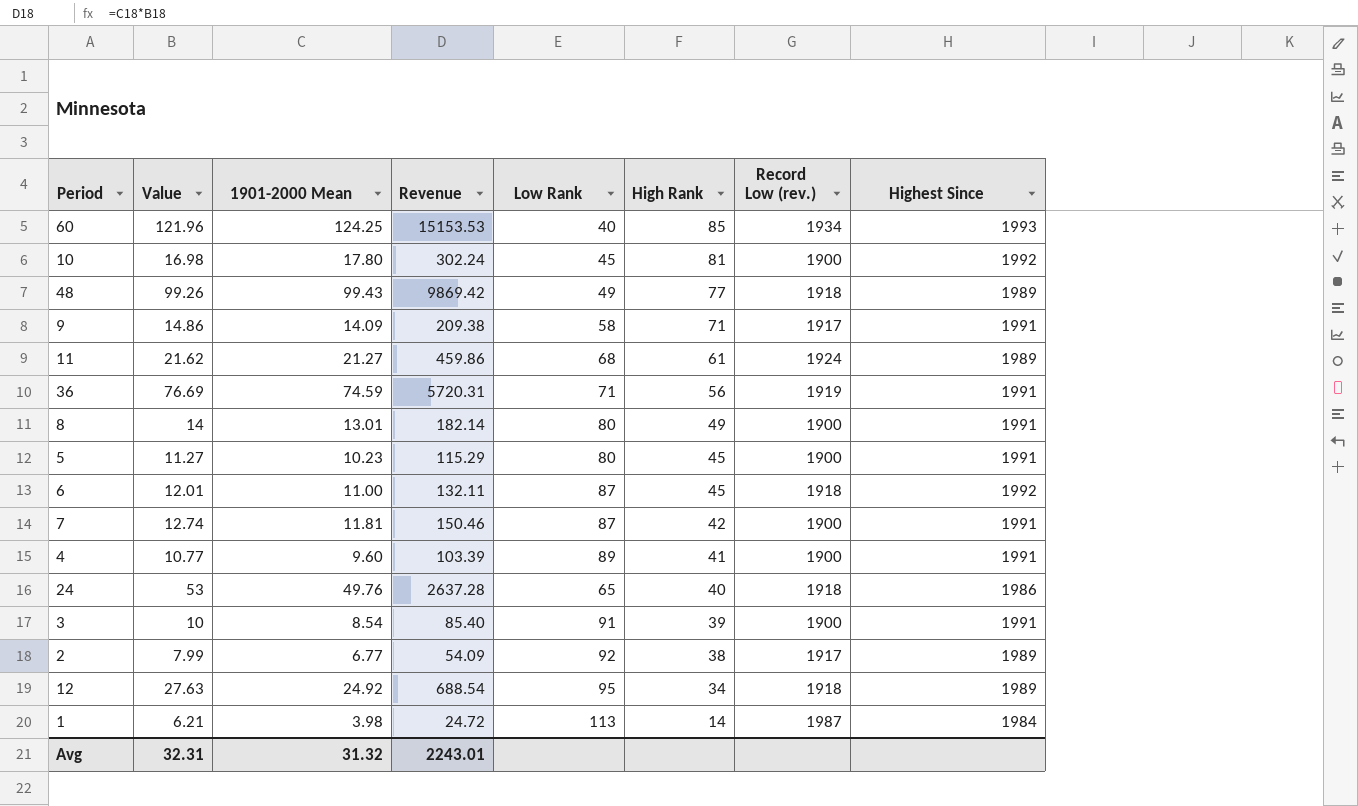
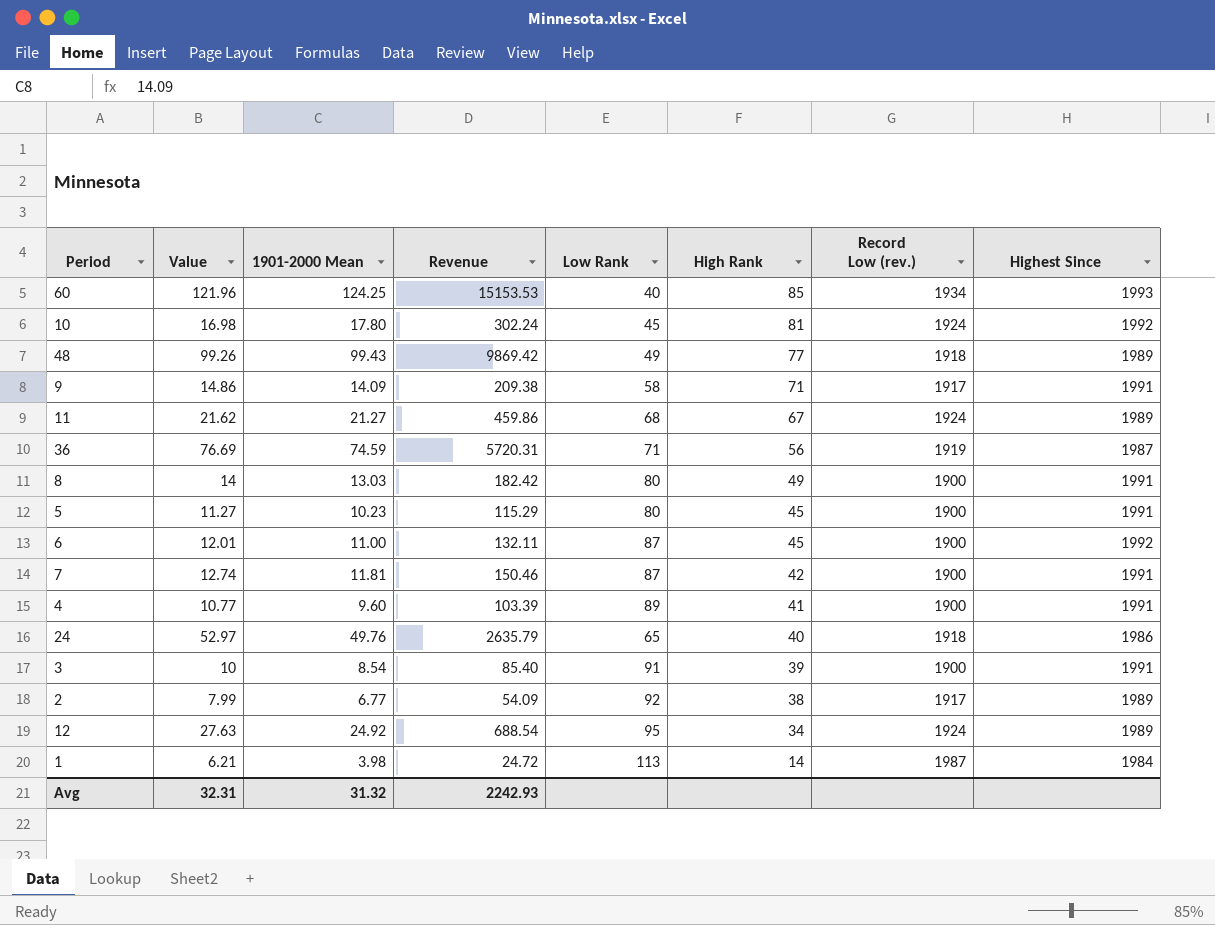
10 | Record Low (rev.): 1900 -> 1924
11 | High Rank: 61 -> 67
36 | Highest Since: 1991 -> 1987
8 | 1901-2000 Mean: 13.01 -> 13.03
8 | Revenue: 182.14 -> 182.42
6 | Record Low (rev.): 1918 -> 1900
24 | Value: 53 -> 52.97
24 | Revenue: 2637.28 -> 2635.79
12 | Record Low (rev.): 1918 -> 1924
Avg | Revenue: 2243.01 -> 2242.93

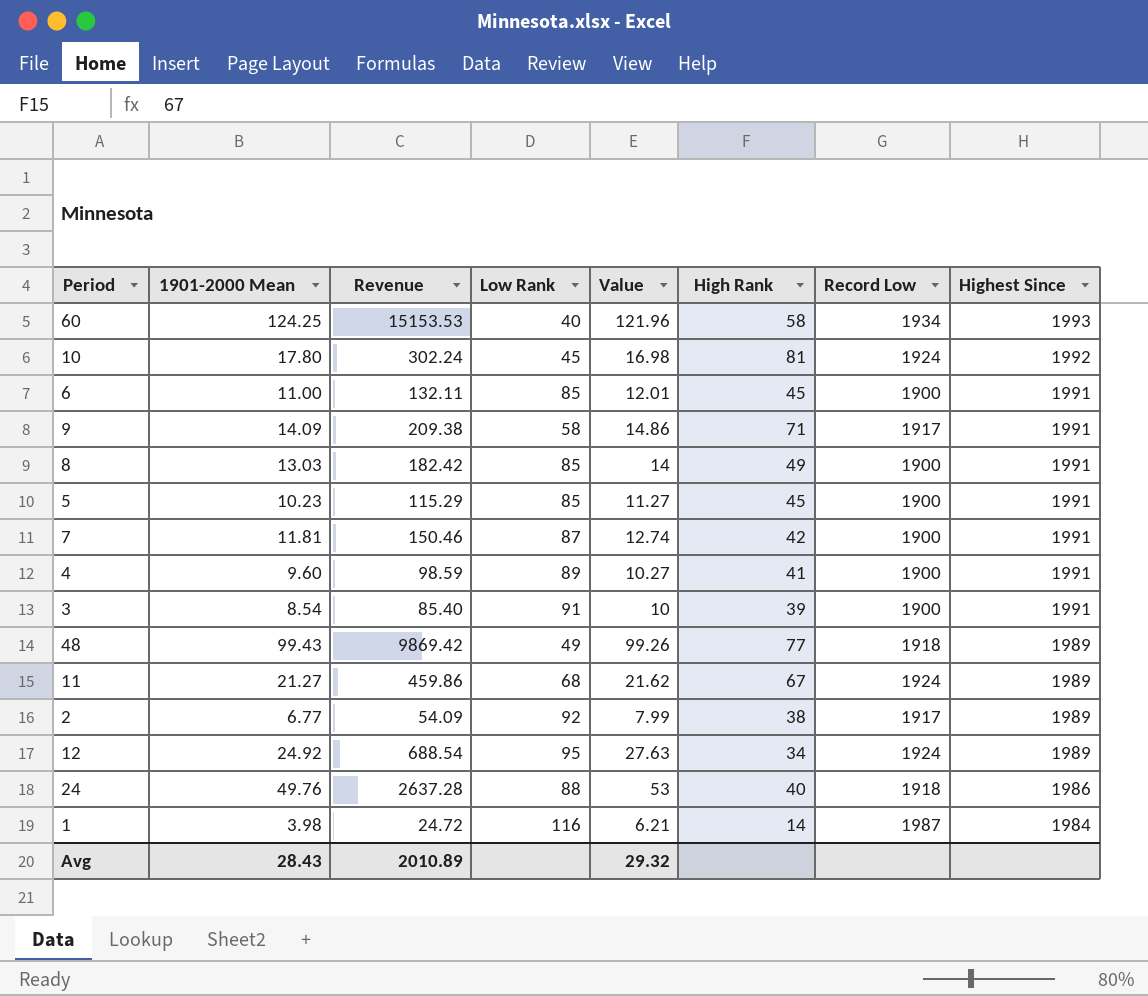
row order: High Rank descending -> Highest Since descending
column Value | position: 2 -> 5
column name: Record Low (rev.) -> Record Low
row 36: 76.69 | 74.59 | 5720.31 | 71 | 56 | 1919 | 1987 -> none
60 | High Rank: 85 -> 58
6 | Low Rank: 87 -> 85
6 | Highest Since: 1992 -> 1991
8 | Low Rank: 80 -> 85
5 | Low Rank: 80 -> 85
4 | Revenue: 103.39 -> 98.59
4 | Value: 10.77 -> 10.27
24 | Revenue: 2635.79 -> 2637.28
24 | Low Rank: 65 -> 88
24 | Value: 52.97 -> 53
1 | Low Rank: 113 -> 116
Avg | 1901-2000 Mean: 31.32 -> 28.43
Avg | Revenue: 2242.93 -> 2010.89
Avg | Value: 32.31 -> 29.32

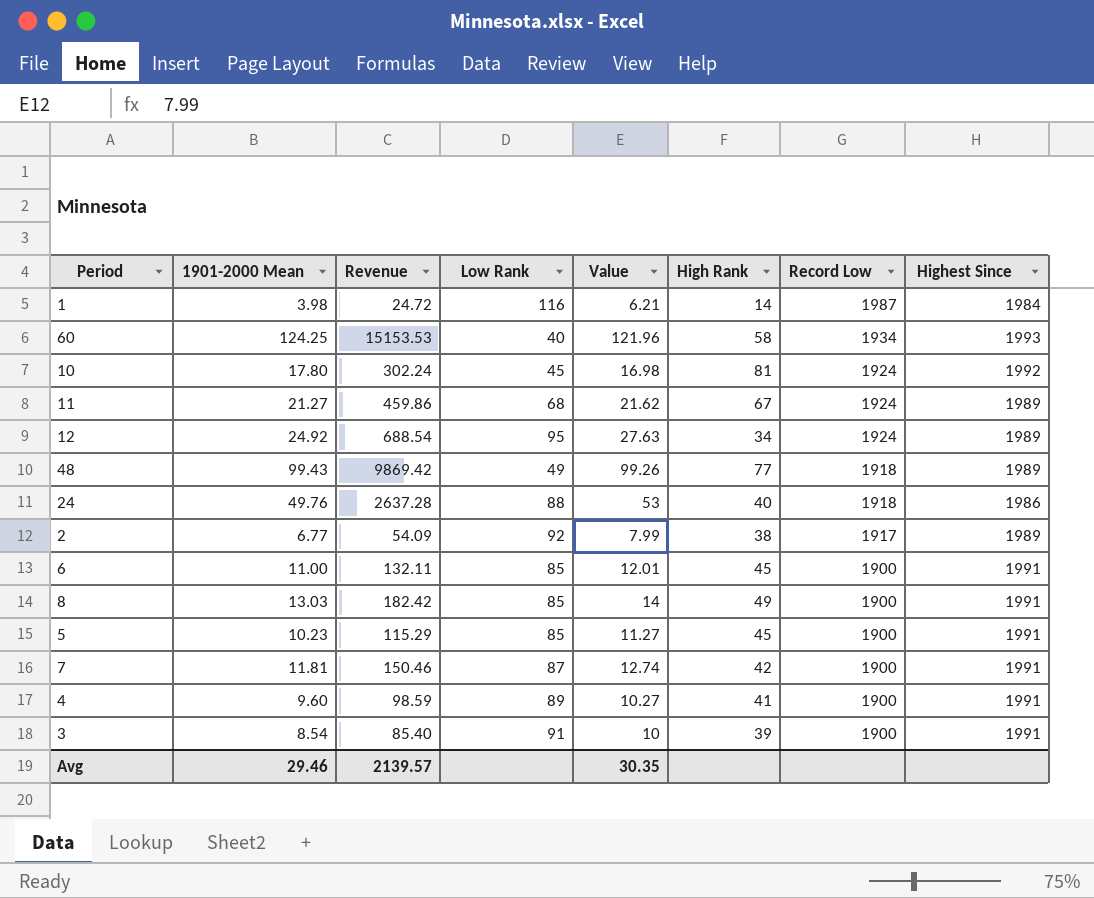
row order: Highest Since descending -> Record Low descending
row 9: 14.09 | 209.38 | 58 | 14.86 | 71 | 1917 | 1991 -> none
Avg | 1901-2000 Mean: 28.43 -> 29.46
Avg | Revenue: 2010.89 -> 2139.57
Avg | Value: 29.32 -> 30.35

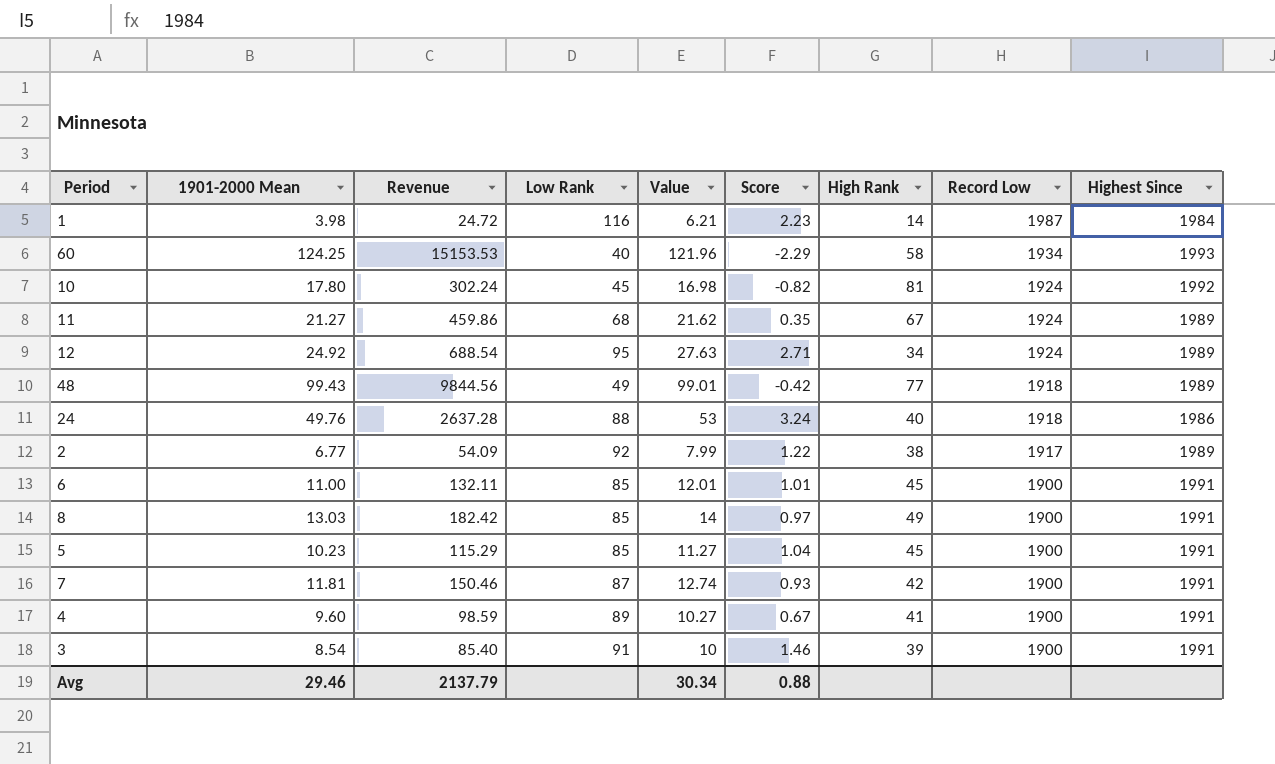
column Score | formula: none -> [Value] - [1901-2000 Mean]
48 | Revenue: 9869.42 -> 9844.56
48 | Value: 99.26 -> 99.01
Avg | Revenue: 2139.57 -> 2137.79
Avg | Value: 30.35 -> 30.34

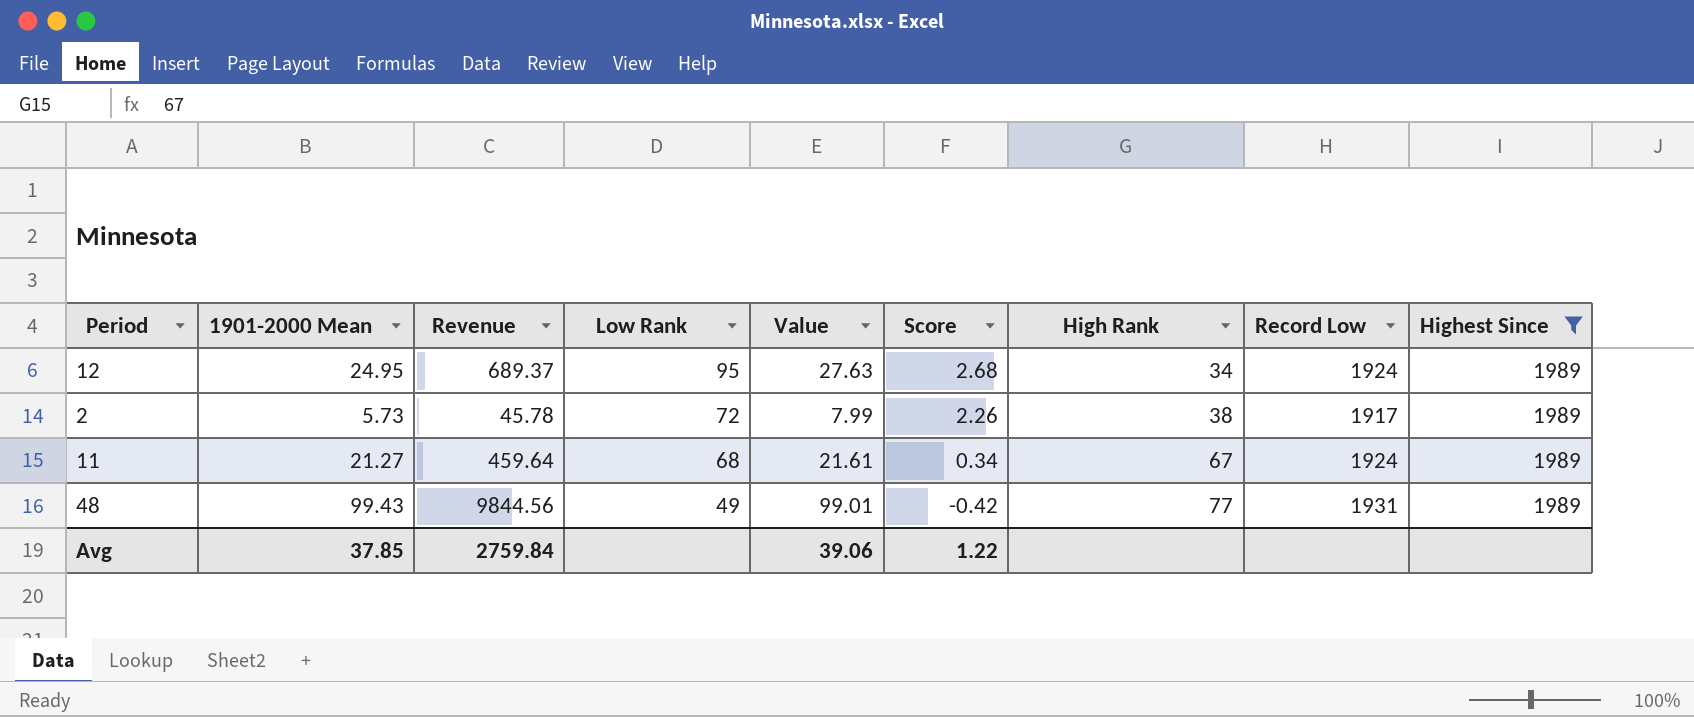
filter: none -> Highest Since = 1989
row order: Record Low descending -> Low Rank descending
12 | 1901-2000 Mean: 24.92 -> 24.95
12 | Revenue: 688.54 -> 689.37
12 | Score: 2.71 -> 2.68
2 | 1901-2000 Mean: 6.77 -> 5.73
2 | Revenue: 54.09 -> 45.78
2 | Low Rank: 92 -> 72
2 | Score: 1.22 -> 2.26
11 | Revenue: 459.86 -> 459.64
11 | Value: 21.62 -> 21.61
11 | Score: 0.35 -> 0.34
48 | Record Low: 1918 -> 1931
Avg | 1901-2000 Mean: 29.46 -> 37.85
Avg | Revenue: 2137.79 -> 2759.84
Avg | Value: 30.34 -> 39.06
Avg | Score: 0.88 -> 1.22

